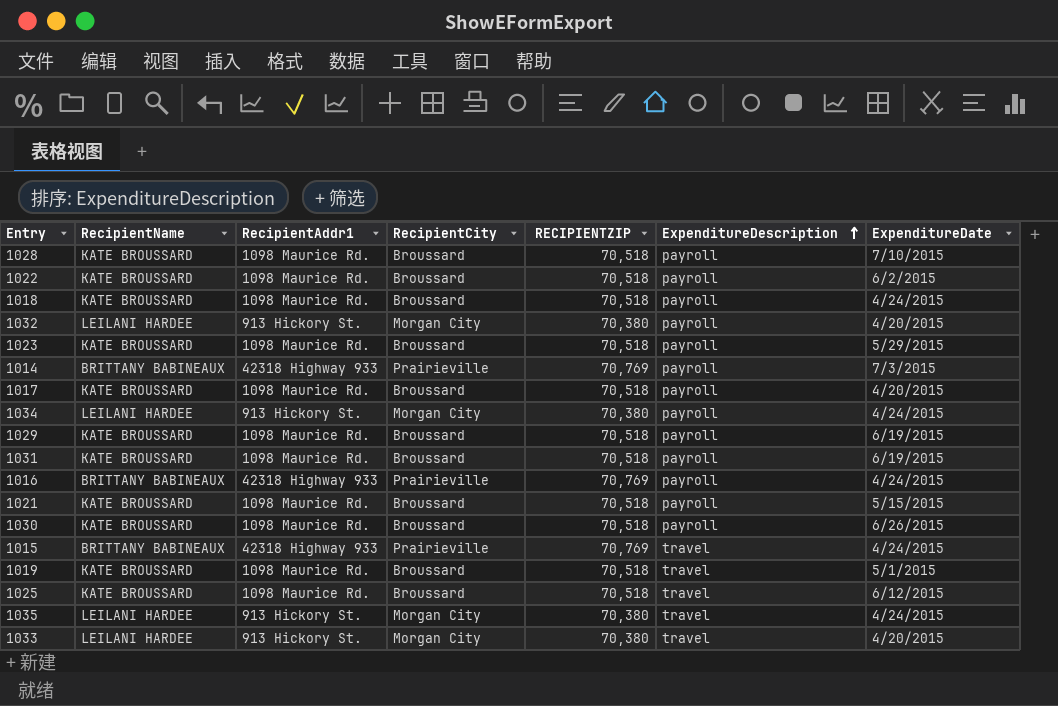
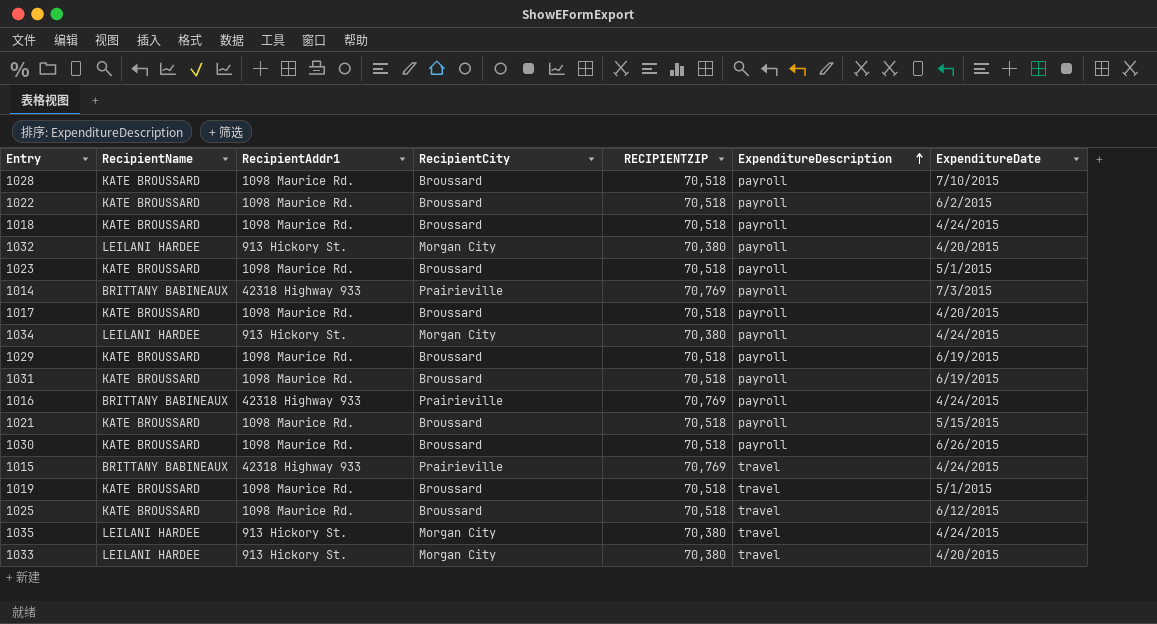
1023 | ExpenditureDate: 5/29/2015 -> 5/1/2015

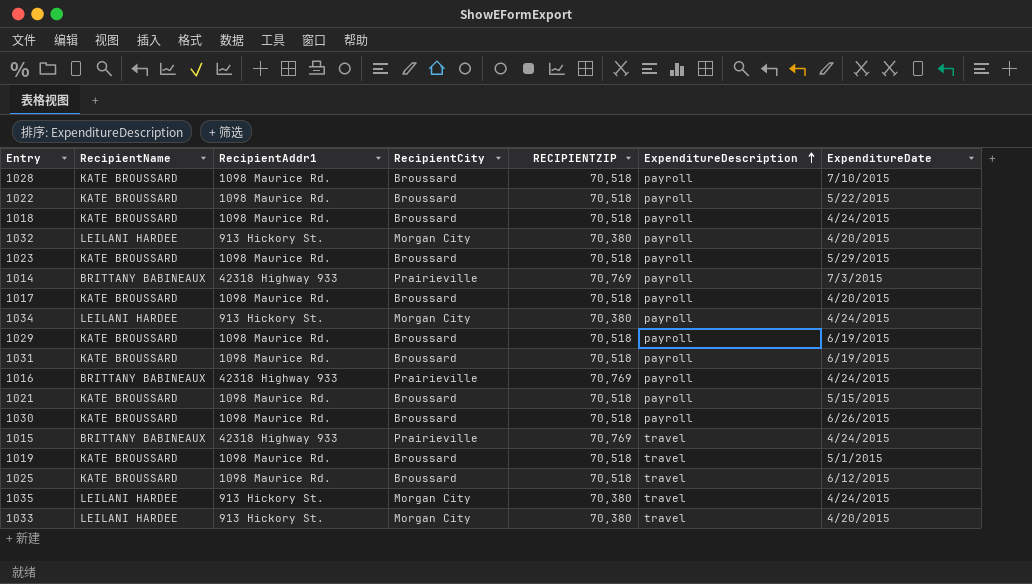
1022 | ExpenditureDate: 6/2/2015 -> 5/22/2015
1023 | ExpenditureDate: 5/1/2015 -> 5/29/2015

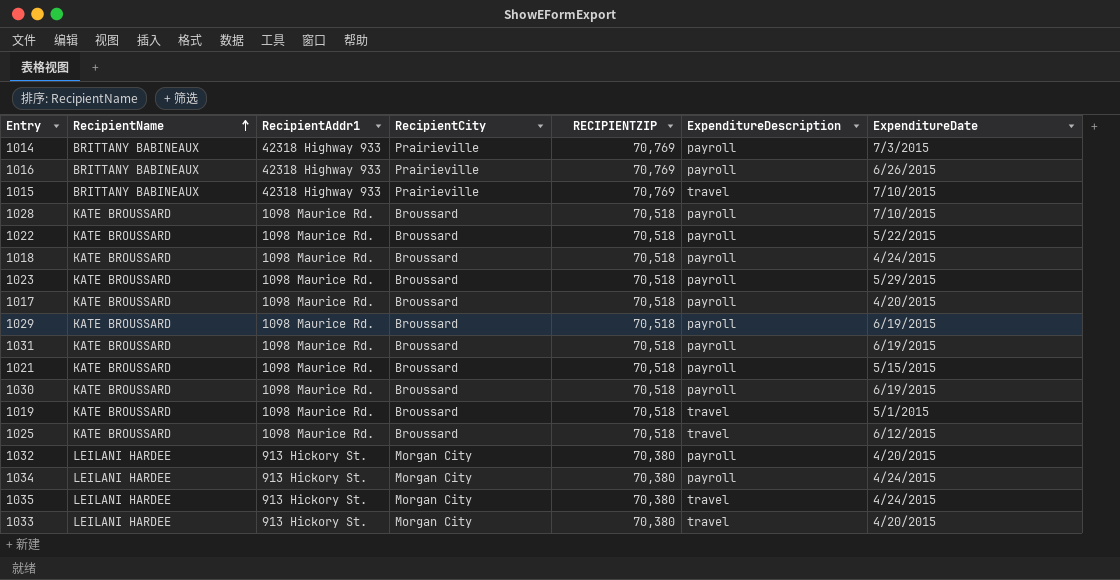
row order: ExpenditureDescription ascending -> RecipientName ascending
1016 | ExpenditureDate: 4/24/2015 -> 6/26/2015
1015 | ExpenditureDate: 4/24/2015 -> 7/10/2015
1030 | ExpenditureDate: 6/26/2015 -> 6/19/2015

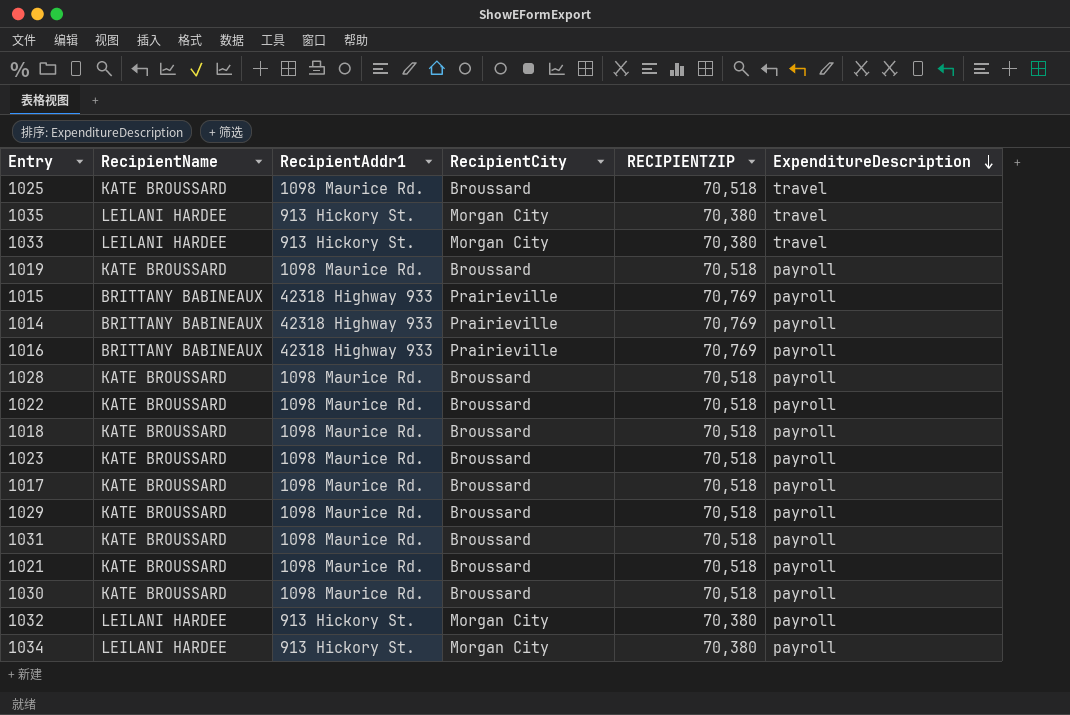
row order: RecipientName ascending -> ExpenditureDescription descending
column ExpenditureDate | position: 7 -> none
1019 | ExpenditureDescription: travel -> payroll
1015 | ExpenditureDescription: travel -> payroll

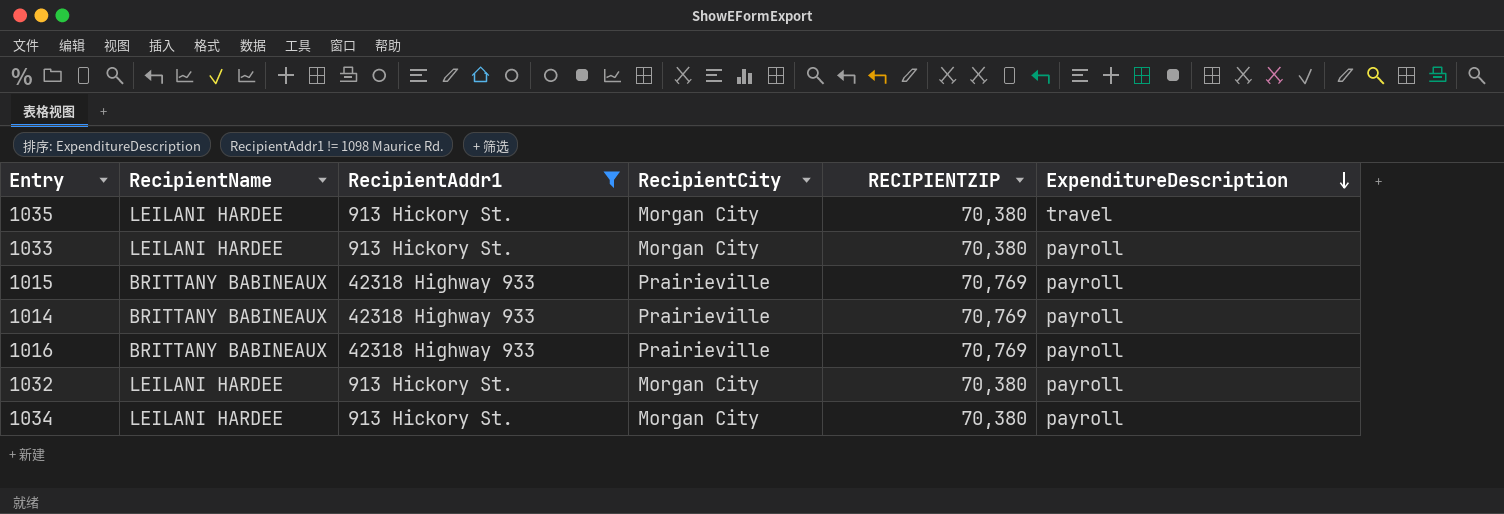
filter: none -> RecipientAddr1 != 1098 Maurice Rd.
1033 | ExpenditureDescription: travel -> payroll

